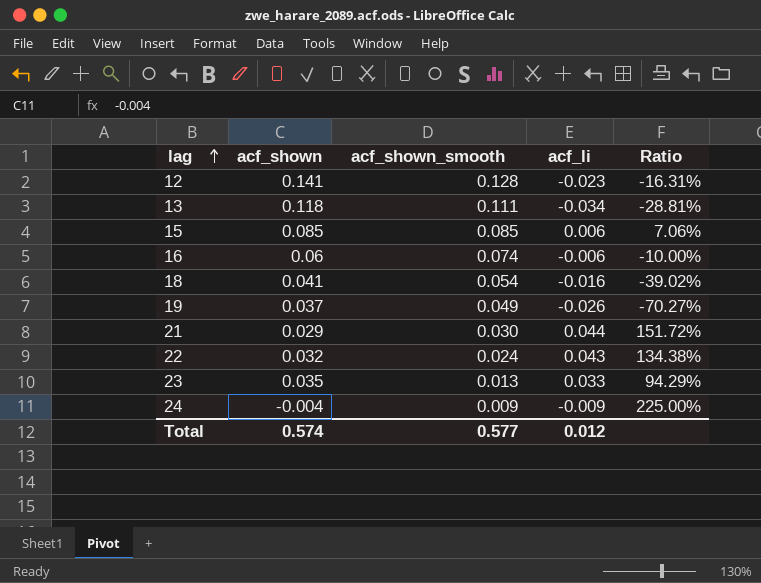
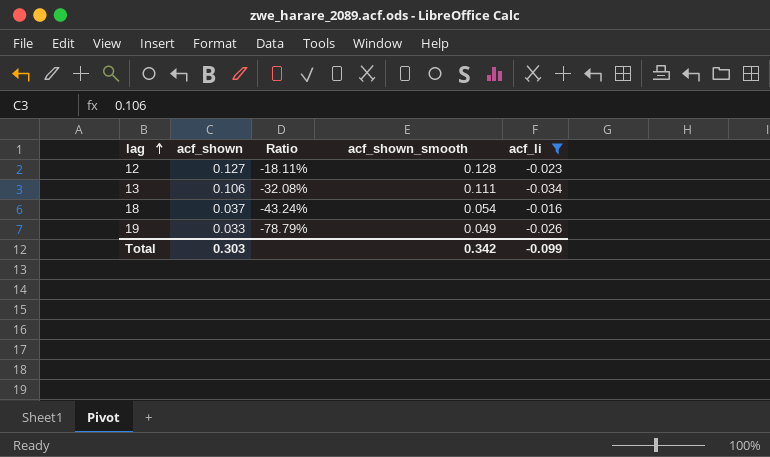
filter: none -> acf_li <= -0.016
column Ratio | position: 5 -> 3
12 | acf_shown: 0.141 -> 0.127
12 | Ratio: -16.31% -> -18.11%
13 | acf_shown: 0.118 -> 0.106
13 | Ratio: -28.81% -> -32.08%
18 | acf_shown: 0.041 -> 0.037
18 | Ratio: -39.02% -> -43.24%
19 | acf_shown: 0.037 -> 0.033
19 | Ratio: -70.27% -> -78.79%
Total | acf_shown: 0.574 -> 0.303
Total | acf_shown_smooth: 0.577 -> 0.342
Total | acf_li: 0.012 -> -0.099

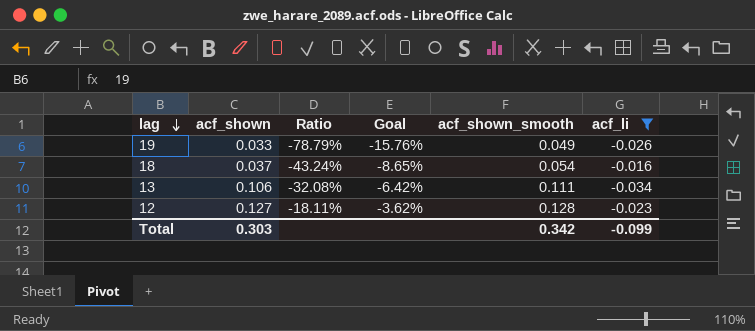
row order: lag ascending -> lag descending
column Goal | formula: none -> [Ratio] * 0.2

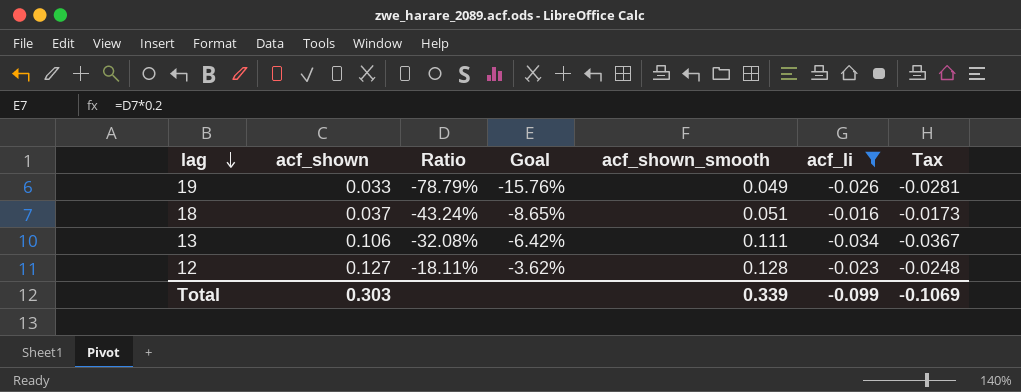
column Tax | formula: none -> [acf_li] * 1.08
18 | acf_shown_smooth: 0.054 -> 0.051
Total | acf_shown_smooth: 0.342 -> 0.339

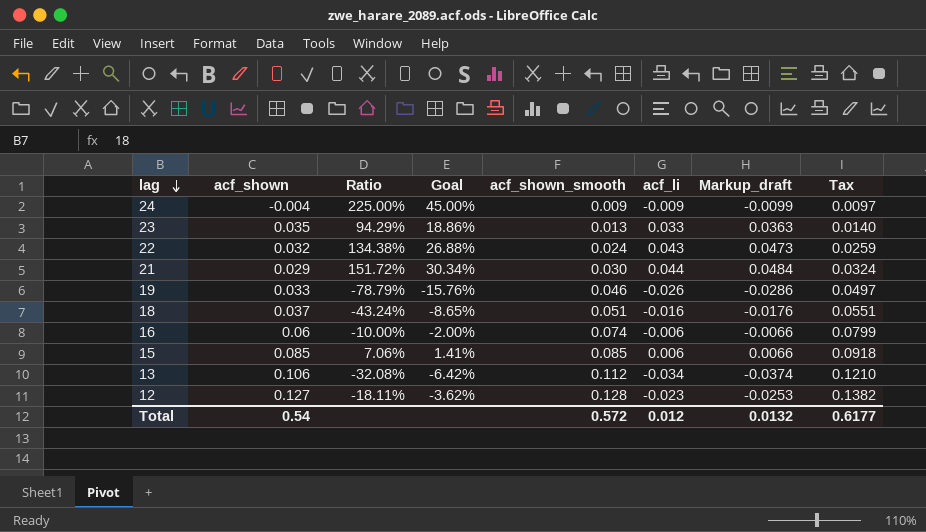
filter: acf_li <= -0.016 -> none
column Markup_draft | formula: none -> [acf_li] * 1.1
column Tax | formula: [acf_li] * 1.08 -> [acf_shown_smooth] * 1.08
19 | acf_shown_smooth: 0.049 -> 0.046
13 | acf_shown_smooth: 0.111 -> 0.112
Total | acf_shown: 0.303 -> 0.54
Total | acf_shown_smooth: 0.339 -> 0.572
Total | acf_li: -0.099 -> 0.012
Total | Tax: -0.1069 -> 0.6177

